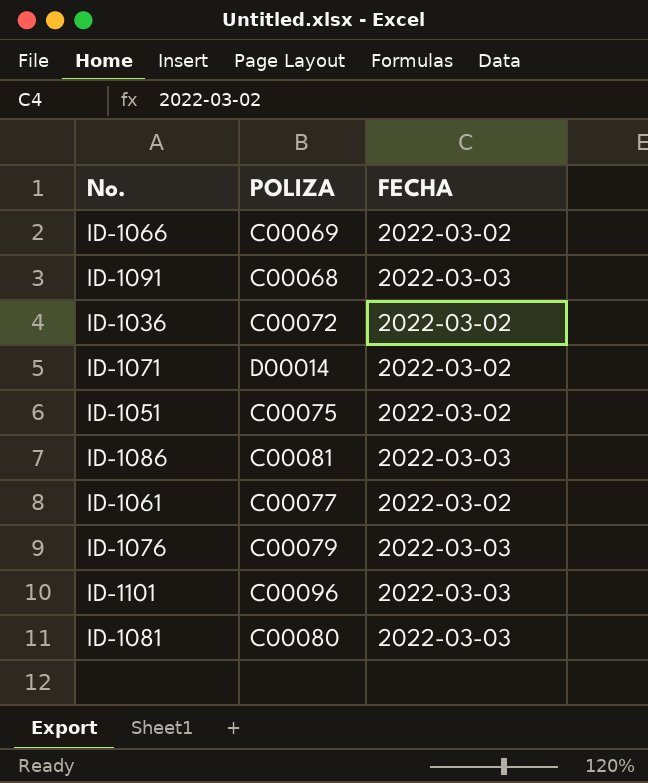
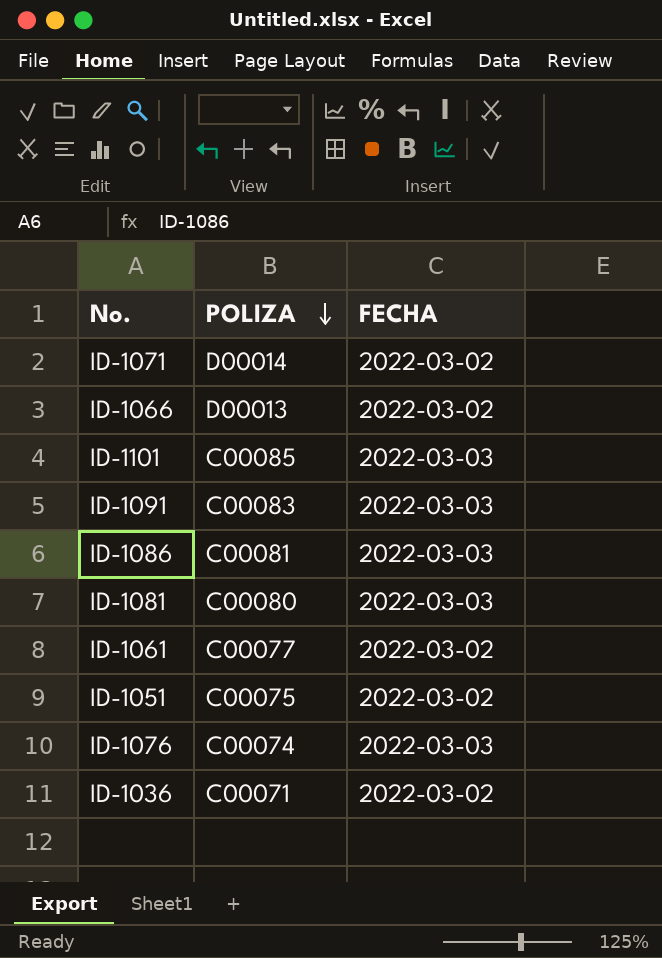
row order: none -> POLIZA descending
ID-1066 | POLIZA: C00069 -> D00013
ID-1101 | POLIZA: C00096 -> C00085
ID-1091 | POLIZA: C00068 -> C00083
ID-1076 | POLIZA: C00079 -> C00074
ID-1036 | POLIZA: C00072 -> C00071

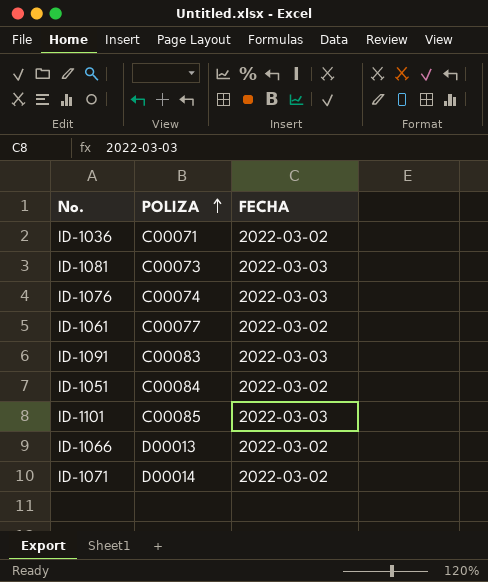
row order: POLIZA descending -> POLIZA ascending
row ID-1086: C00081 | 2022-03-03 -> none
ID-1081 | POLIZA: C00080 -> C00073
ID-1051 | POLIZA: C00075 -> C00084

